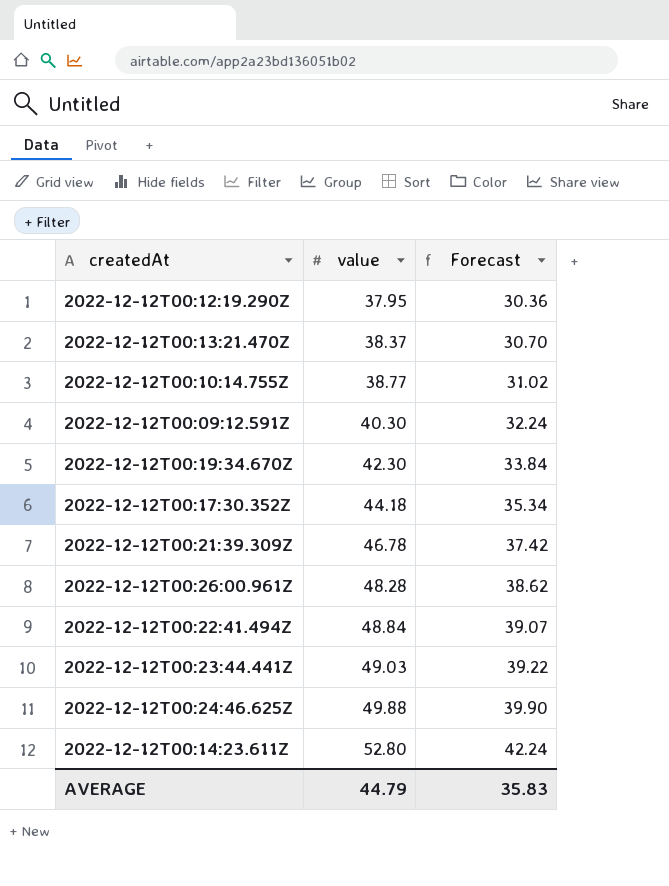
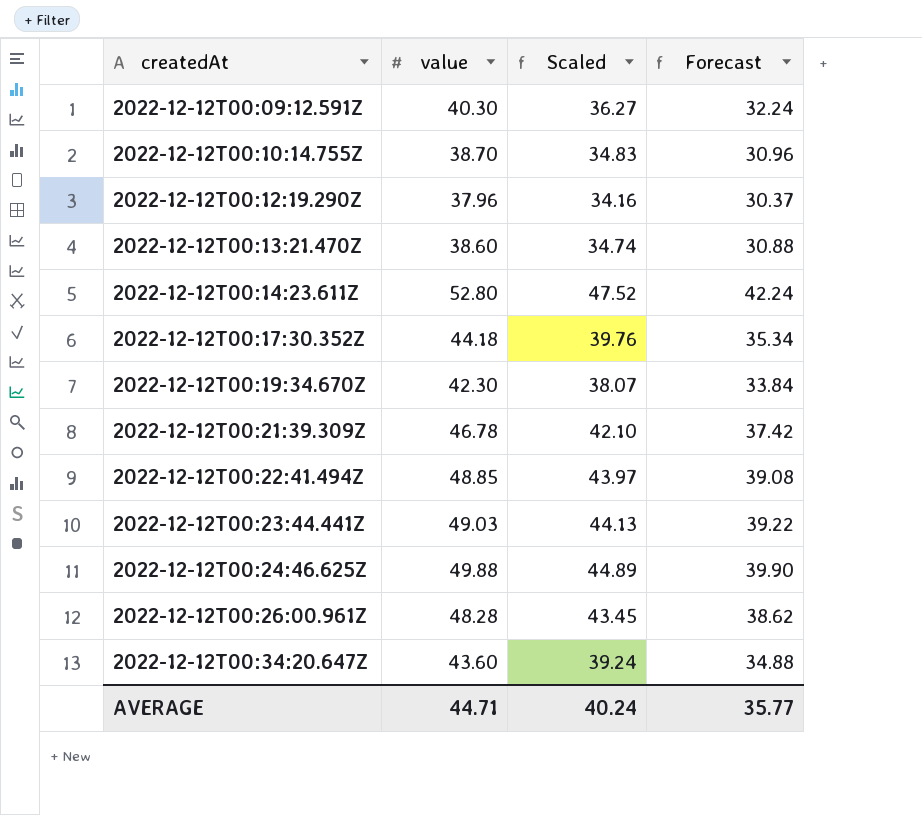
row order: value ascending -> createdAt ascending
column Scaled | formula: none -> [value] * 0.9
2022-12-12T00:10:14.755Z | value: 38.77 -> 38.70
2022-12-12T00:10:14.755Z | Forecast: 31.02 -> 30.96
2022-12-12T00:12:19.290Z | value: 37.95 -> 37.96
2022-12-12T00:12:19.290Z | Forecast: 30.36 -> 30.37
2022-12-12T00:13:21.470Z | value: 38.37 -> 38.60
2022-12-12T00:13:21.470Z | Forecast: 30.70 -> 30.88
2022-12-12T00:22:41.494Z | value: 48.84 -> 48.85
2022-12-12T00:22:41.494Z | Forecast: 39.07 -> 39.08
row 2022-12-12T00:34:20.647Z: none -> 43.60 | 39.24 | 34.88
AVERAGE | value: 44.79 -> 44.71
AVERAGE | Forecast: 35.83 -> 35.77

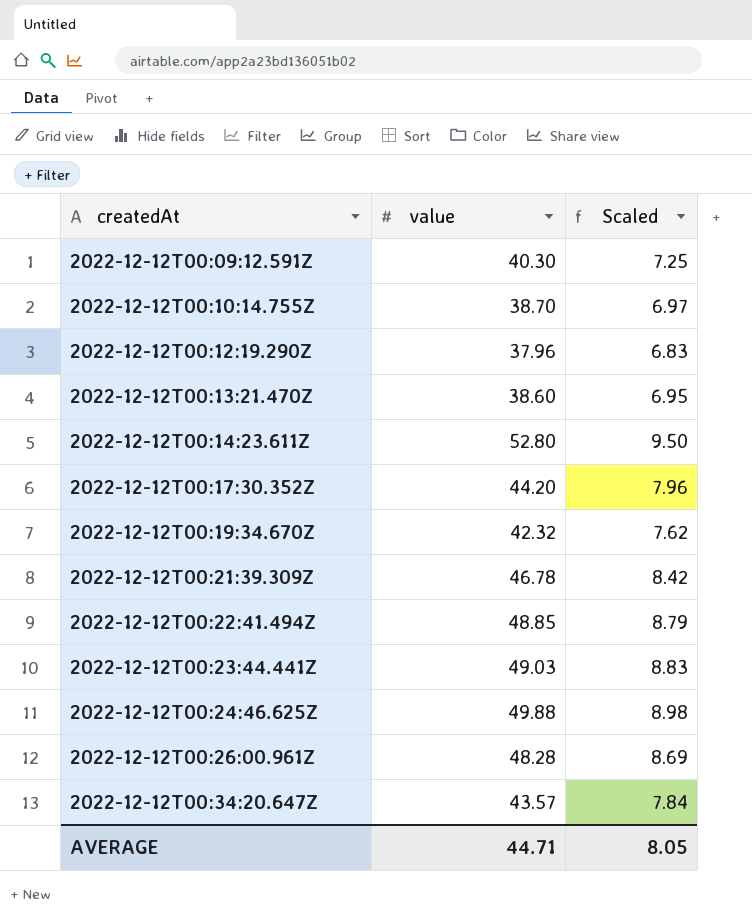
column Forecast | formula: [value] * 0.8 -> none
column Scaled | formula: [value] * 0.9 -> [value] * 0.18
2022-12-12T00:17:30.352Z | value: 44.18 -> 44.20
2022-12-12T00:19:34.670Z | value: 42.30 -> 42.32
2022-12-12T00:34:20.647Z | value: 43.60 -> 43.57
AVERAGE | Scaled: 40.24 -> 8.05

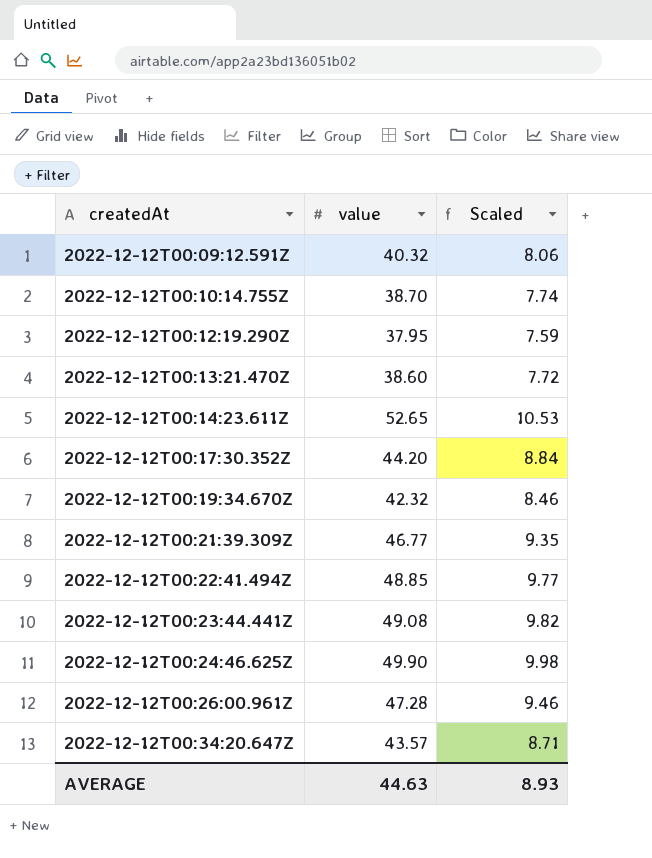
column Scaled | formula: [value] * 0.18 -> [value] * 0.2
2022-12-12T00:09:12.591Z | value: 40.30 -> 40.32
2022-12-12T00:12:19.290Z | value: 37.96 -> 37.95
2022-12-12T00:14:23.611Z | value: 52.80 -> 52.65
2022-12-12T00:21:39.309Z | value: 46.78 -> 46.77
2022-12-12T00:23:44.441Z | value: 49.03 -> 49.08
2022-12-12T00:24:46.625Z | value: 49.88 -> 49.90
2022-12-12T00:26:00.961Z | value: 48.28 -> 47.28
AVERAGE | value: 44.71 -> 44.63
AVERAGE | Scaled: 8.05 -> 8.93

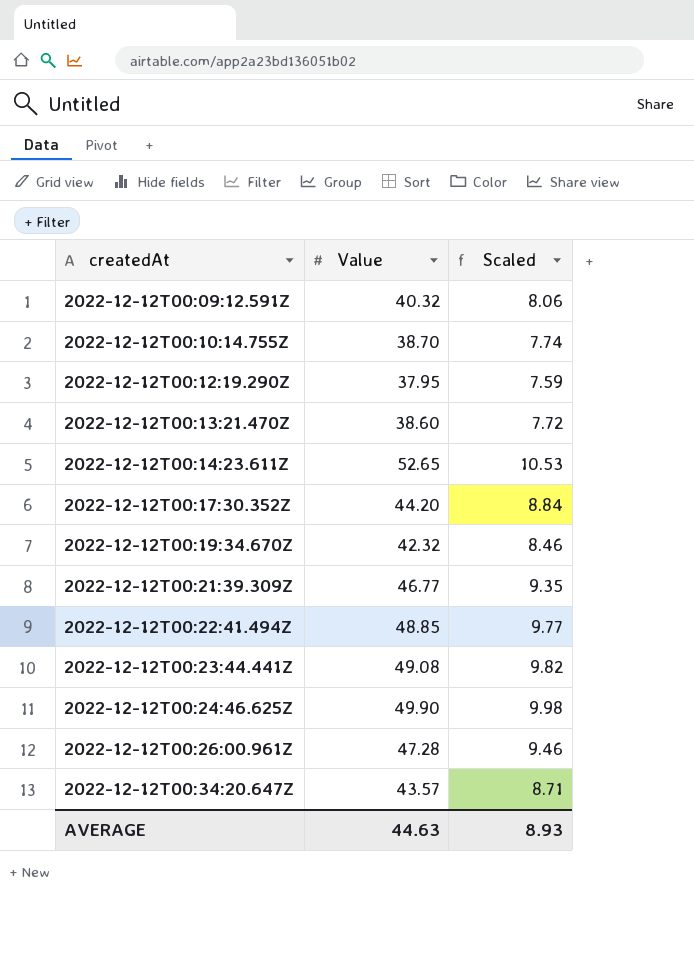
column name: value -> Value

